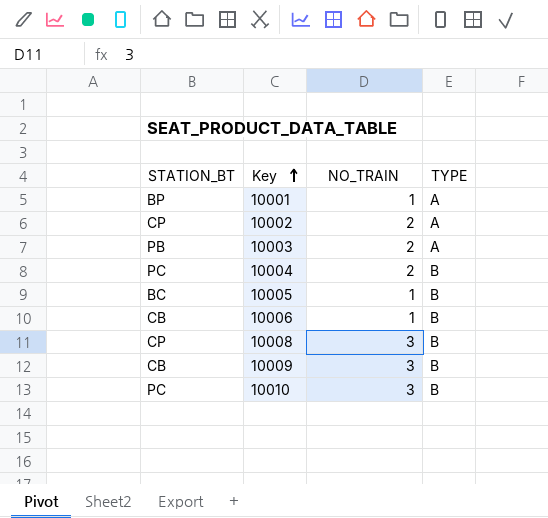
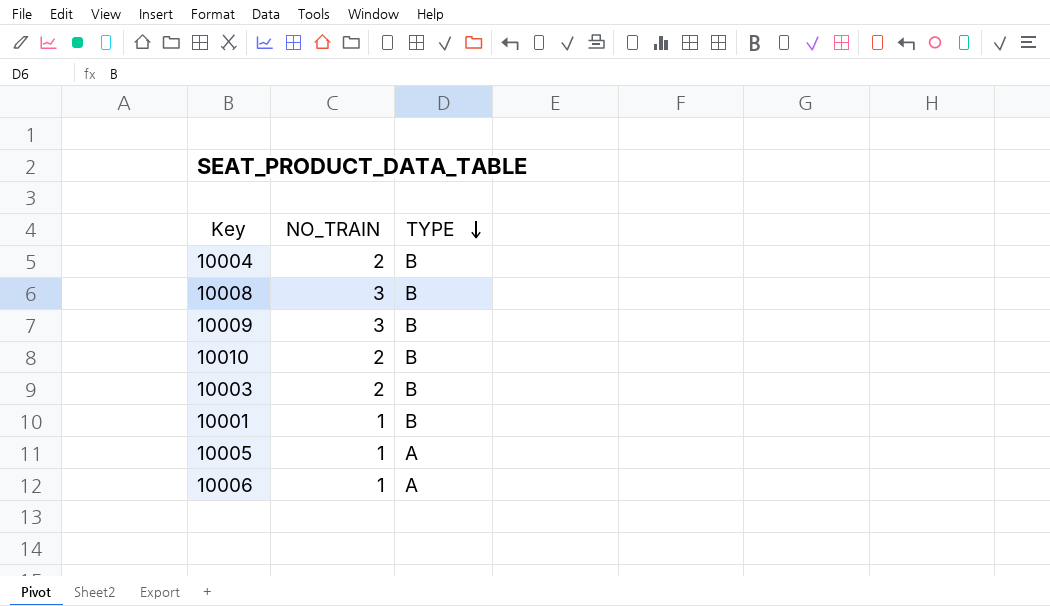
row order: Key ascending -> TYPE descending
column STATION_BT | position: 1 -> none
row 10002: CP | 2 | A -> none
10010 | NO_TRAIN: 3 -> 2
10003 | TYPE: A -> B
10001 | TYPE: A -> B
10005 | TYPE: B -> A
10006 | TYPE: B -> A

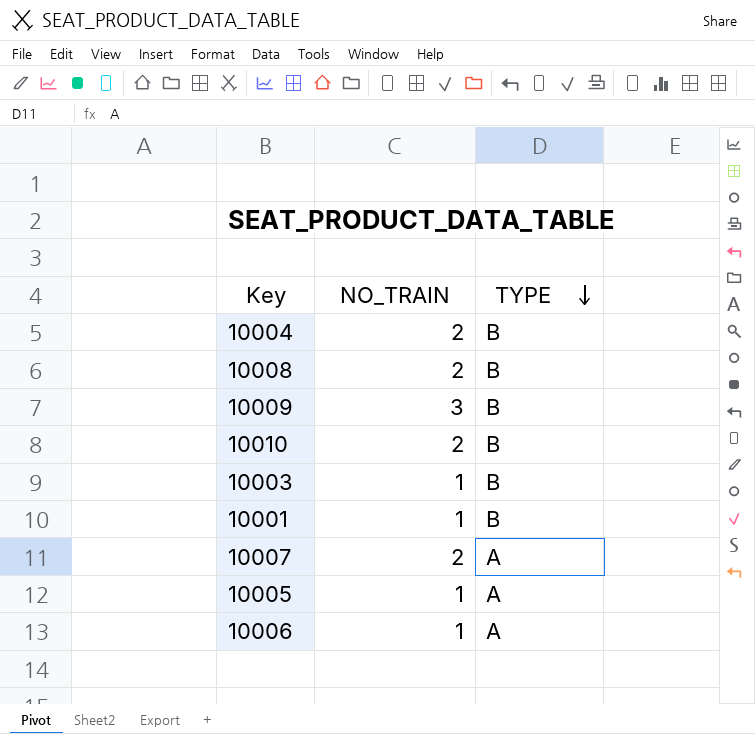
10008 | NO_TRAIN: 3 -> 2
10003 | NO_TRAIN: 2 -> 1
row 10007: none -> 2 | A

